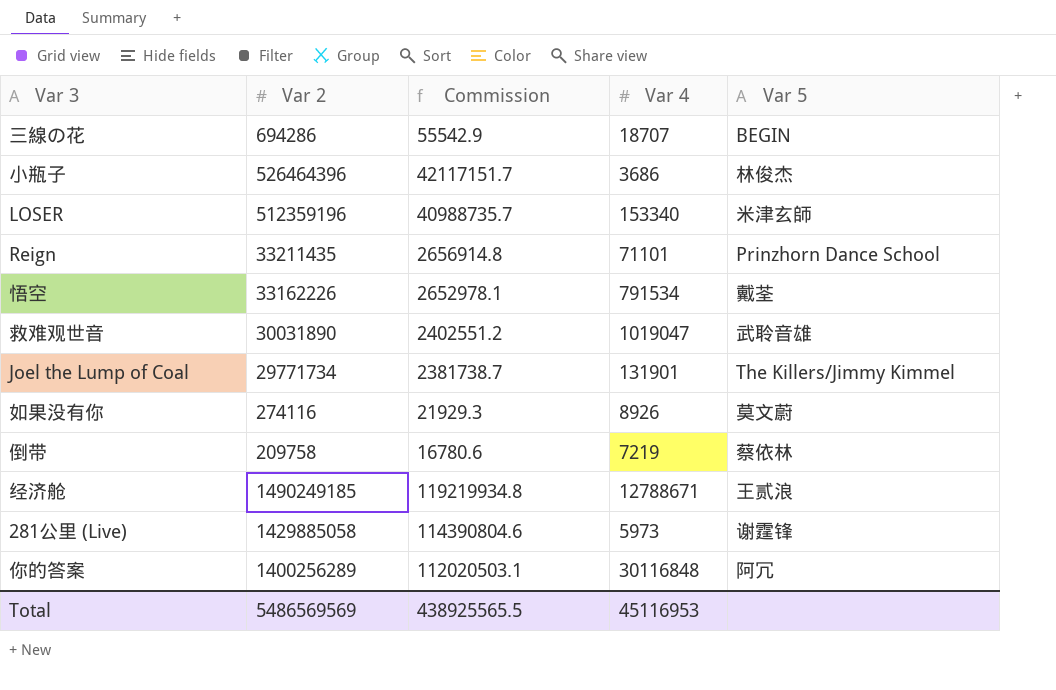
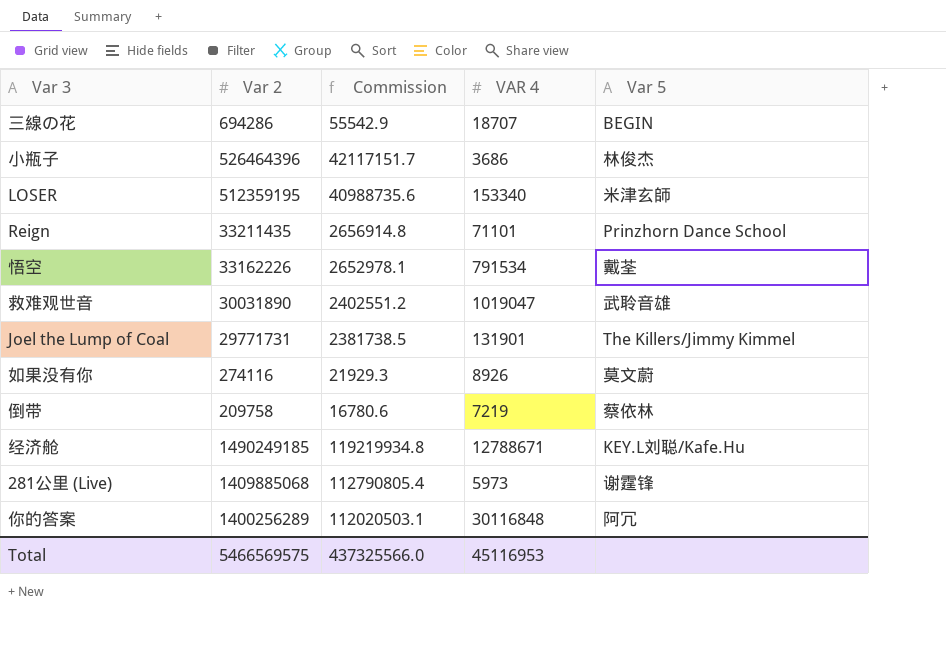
column name: Var 4 -> VAR 4
LOSER | Var 2: 512359196 -> 512359195
LOSER | Commission: 40988735.7 -> 40988735.6
Joel the Lump of Coal | Var 2: 29771734 -> 29771731
Joel the Lump of Coal | Commission: 2381738.7 -> 2381738.5
经济舱 | Var 5: 王贰浪 -> KEY.L刘聪/Kafe.Hu
281公里 (Live) | Var 2: 1429885058 -> 1409885068
281公里 (Live) | Commission: 114390804.6 -> 112790805.4
Total | Var 2: 5486569569 -> 5466569575
Total | Commission: 438925565.5 -> 437325566.0

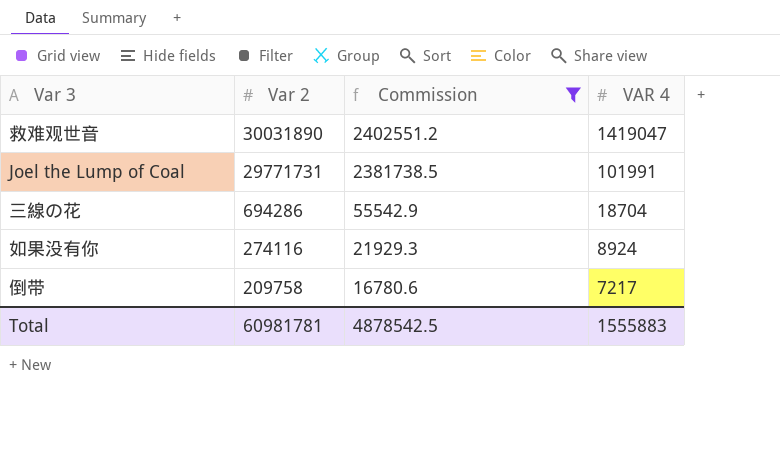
filter: none -> Commission <= 2402551.2
row order: none -> Var 2 descending
column Var 5 | position: 5 -> none
救难观世音 | VAR 4: 1019047 -> 1419047
Joel the Lump of Coal | VAR 4: 131901 -> 101991
三線の花 | VAR 4: 18707 -> 18704
如果没有你 | VAR 4: 8926 -> 8924
倒带 | VAR 4: 7219 -> 7217
Total | Var 2: 5466569575 -> 60981781
Total | Commission: 437325566.0 -> 4878542.5
Total | VAR 4: 45116953 -> 1555883

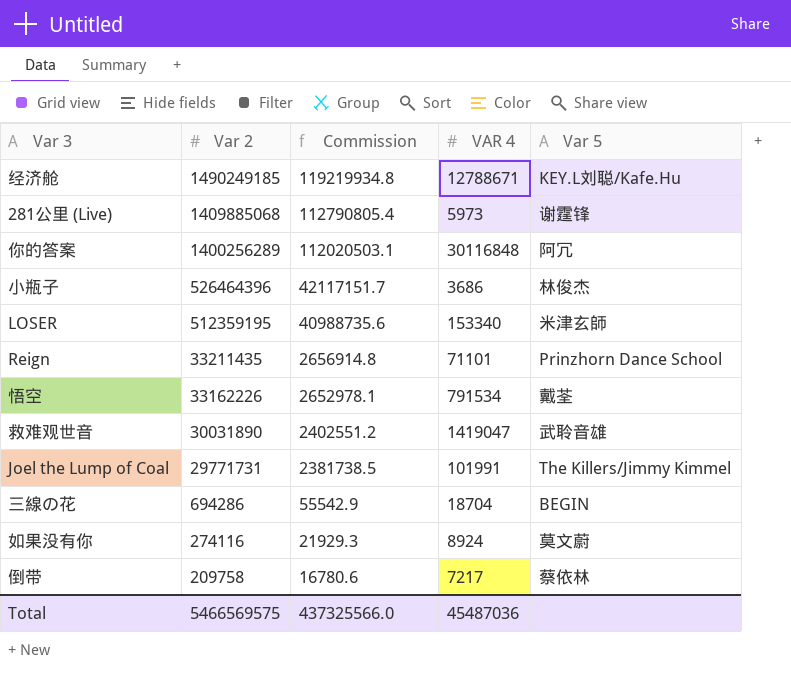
filter: Commission <= 2402551.2 -> none
column Var 5 | position: none -> 5
Total | Var 2: 60981781 -> 5466569575
Total | Commission: 4878542.5 -> 437325566.0
Total | VAR 4: 1555883 -> 45487036

